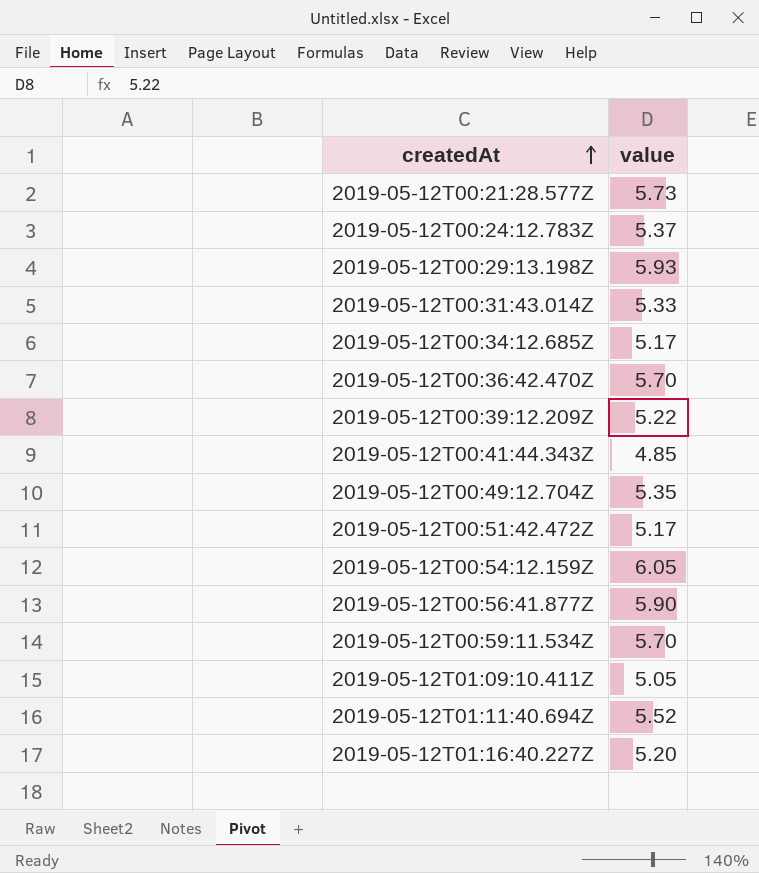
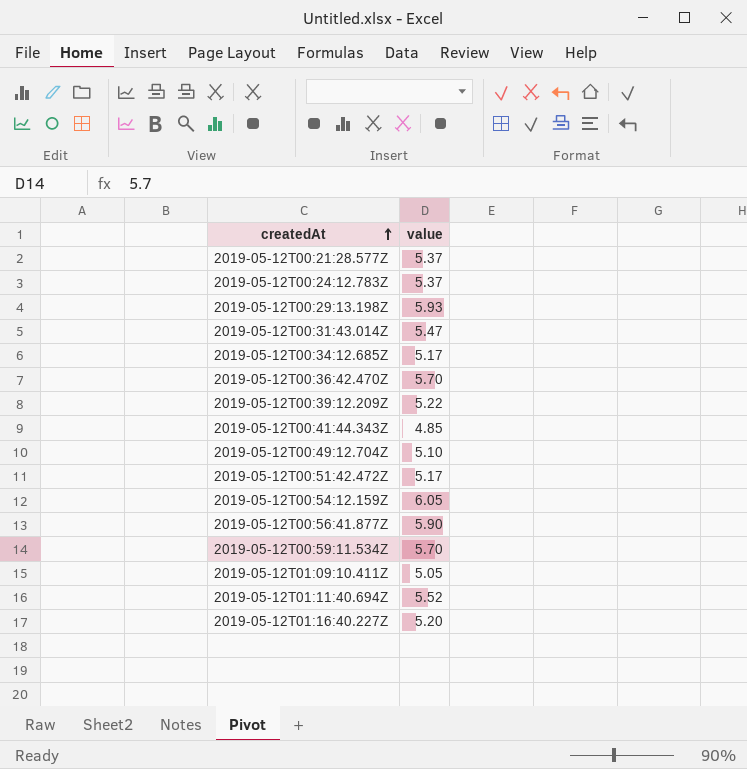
2019-05-12T00:21:28.577Z | value: 5.73 -> 5.37
2019-05-12T00:31:43.014Z | value: 5.33 -> 5.47
2019-05-12T00:49:12.704Z | value: 5.35 -> 5.10

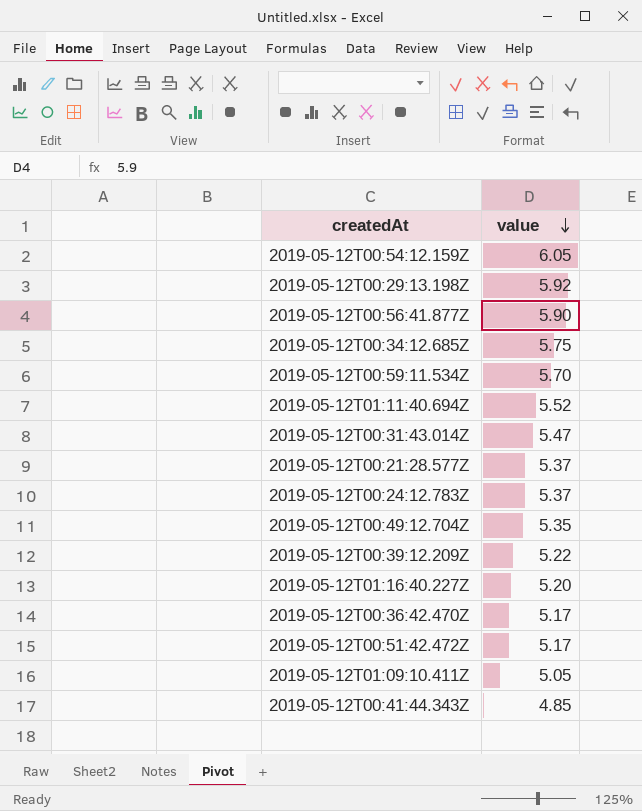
row order: createdAt ascending -> value descending
2019-05-12T00:29:13.198Z | value: 5.93 -> 5.92
2019-05-12T00:34:12.685Z | value: 5.17 -> 5.75
2019-05-12T00:49:12.704Z | value: 5.10 -> 5.35
2019-05-12T00:36:42.470Z | value: 5.70 -> 5.17

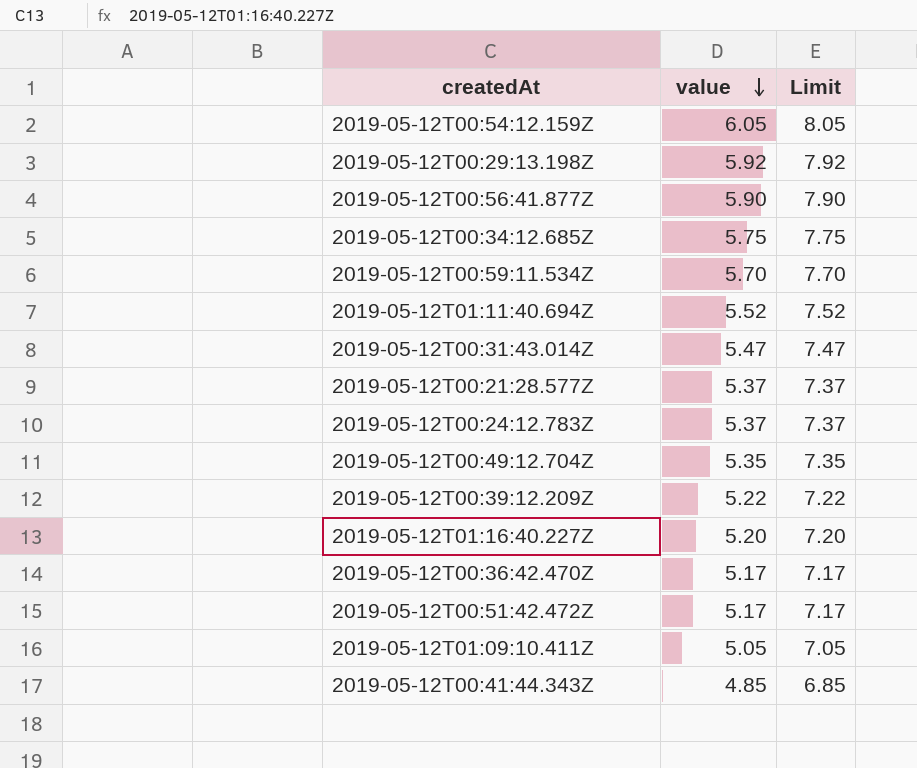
column Limit | formula: none -> [value] + 2

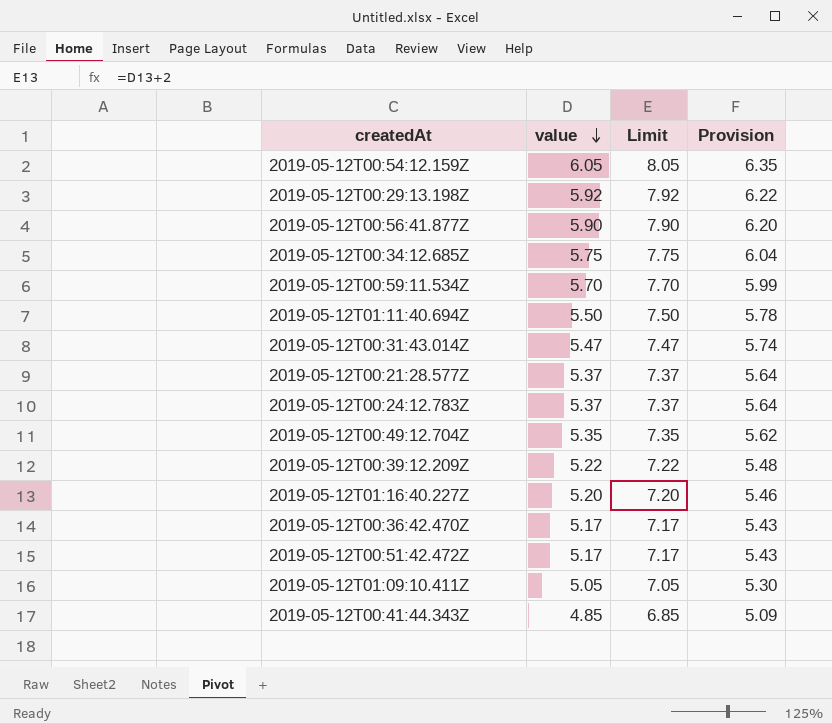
column Provision | formula: none -> [value] * 1.05
2019-05-12T01:11:40.694Z | value: 5.52 -> 5.50
2019-05-12T01:11:40.694Z | Limit: 7.52 -> 7.50

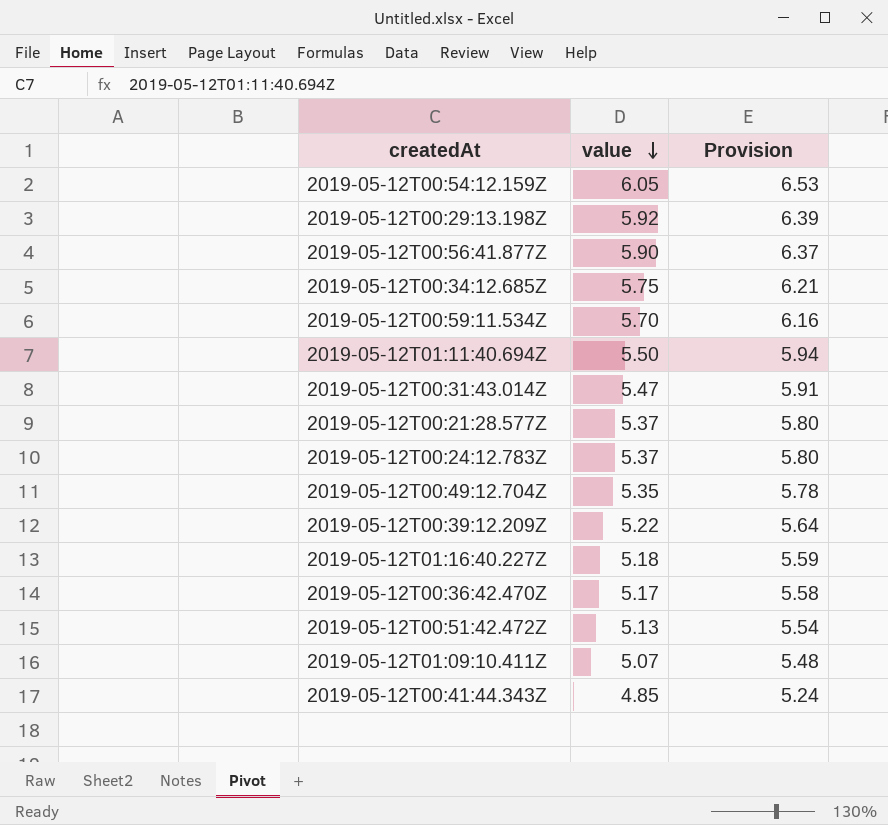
column Limit | formula: [value] + 2 -> none
column Provision | formula: [value] * 1.05 -> [value] * 1.08
2019-05-12T01:16:40.227Z | value: 5.20 -> 5.18
2019-05-12T00:51:42.472Z | value: 5.17 -> 5.13
2019-05-12T01:09:10.411Z | value: 5.05 -> 5.07

